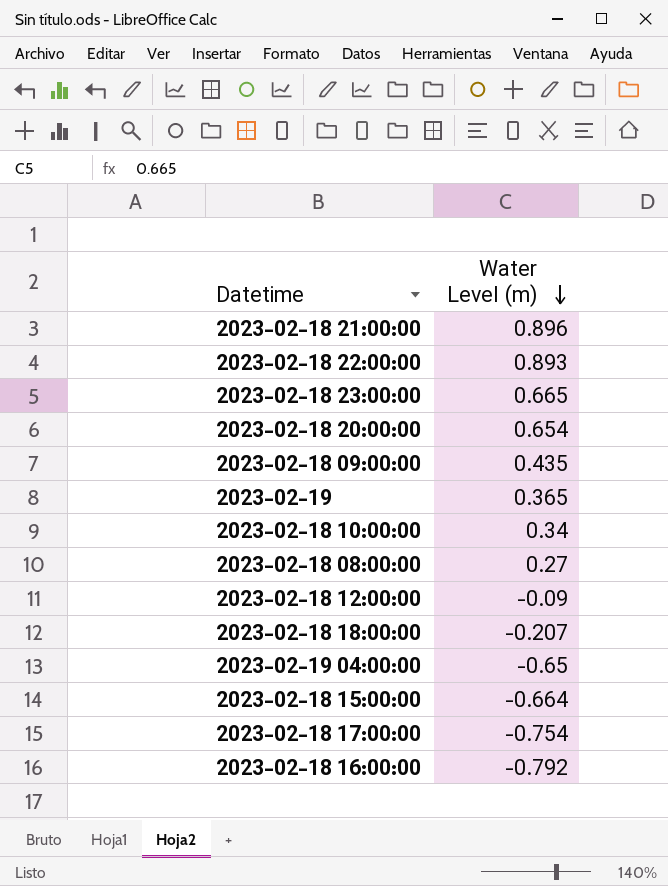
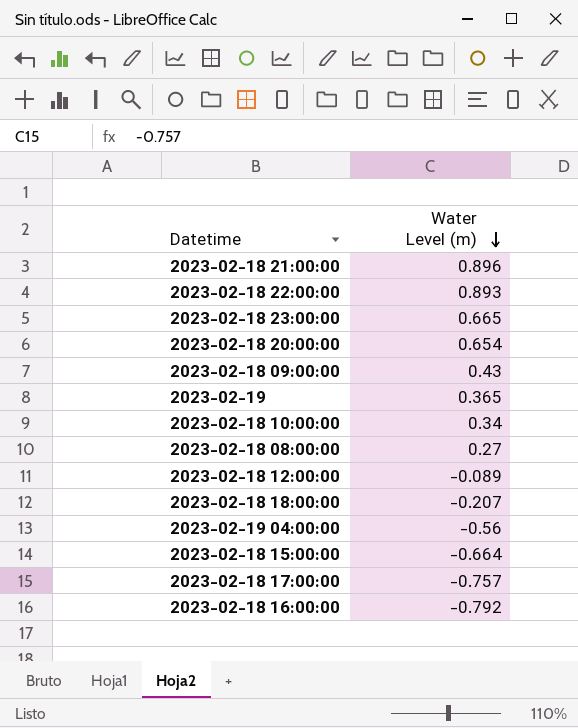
2023-02-18 09:00:00 | Water Level (m): 0.435 -> 0.43
2023-02-18 12:00:00 | Water Level (m): -0.09 -> -0.089
2023-02-19 04:00:00 | Water Level (m): -0.65 -> -0.56
2023-02-18 17:00:00 | Water Level (m): -0.754 -> -0.757

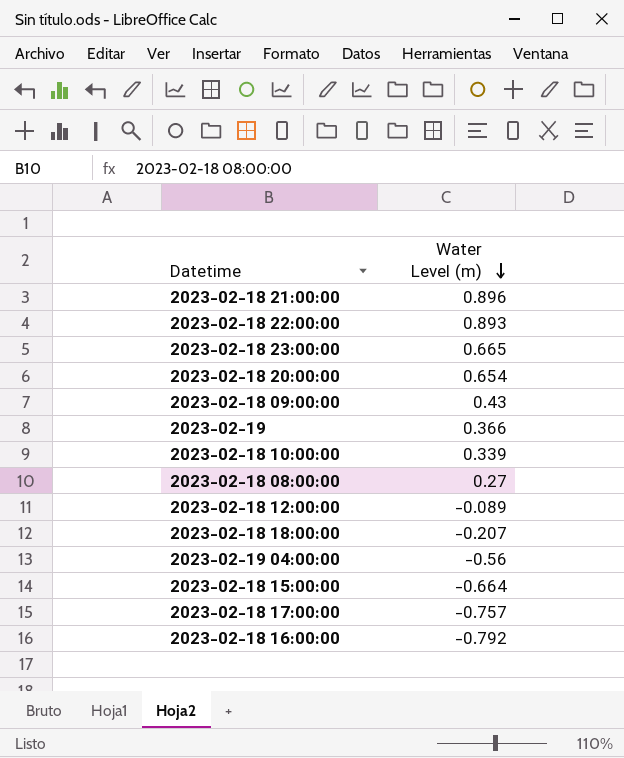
2023-02-19 | Water Level (m): 0.365 -> 0.366
2023-02-18 10:00:00 | Water Level (m): 0.34 -> 0.339

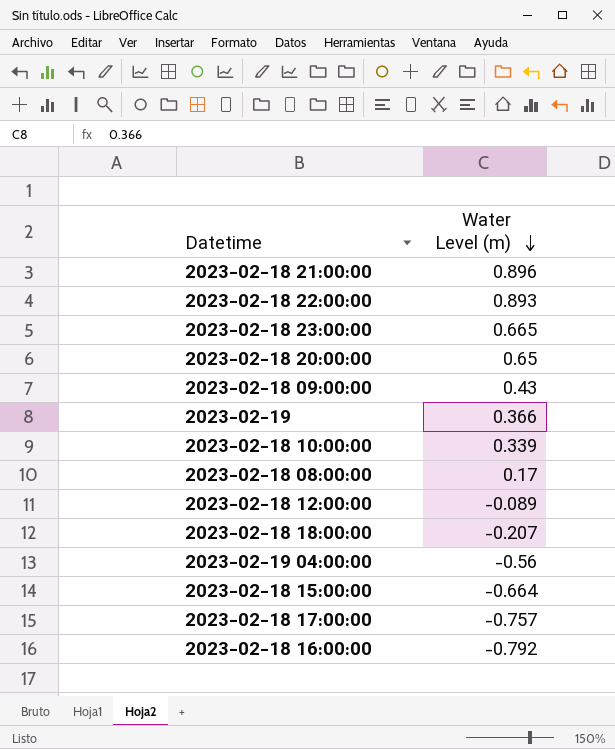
2023-02-18 20:00:00 | Water Level (m): 0.654 -> 0.65
2023-02-18 08:00:00 | Water Level (m): 0.27 -> 0.17

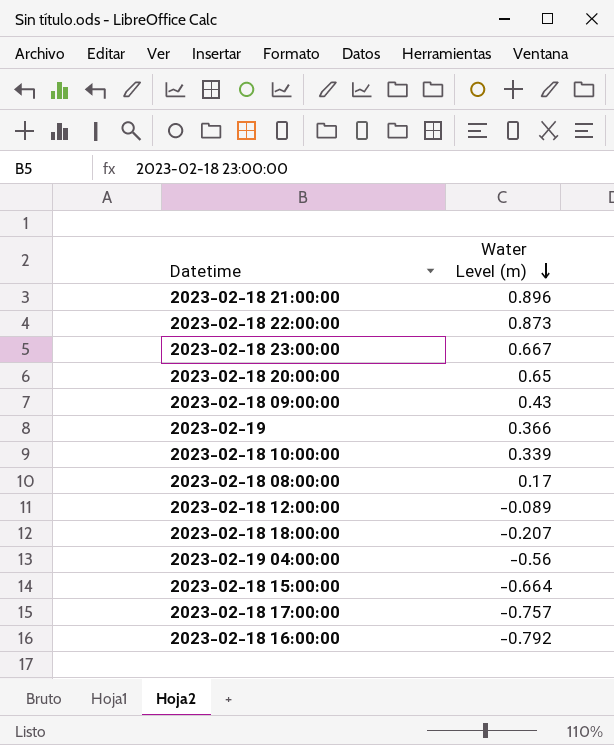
2023-02-18 22:00:00 | Water Level (m): 0.893 -> 0.873
2023-02-18 23:00:00 | Water Level (m): 0.665 -> 0.667

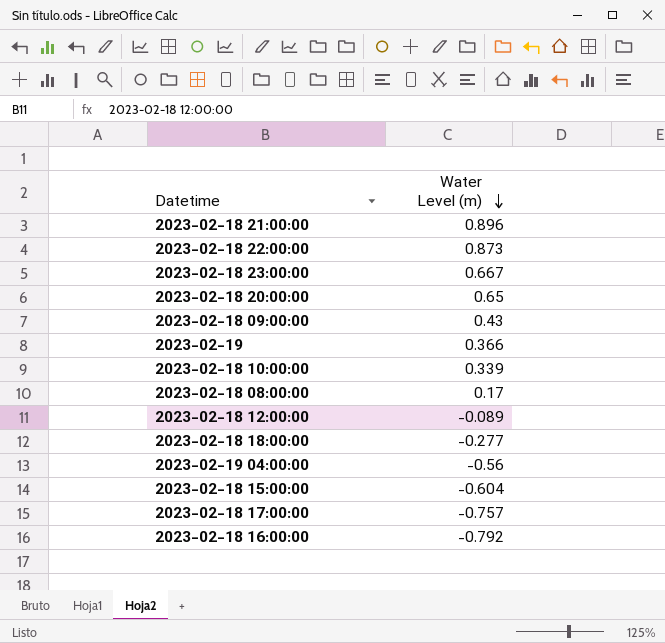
2023-02-18 18:00:00 | Water Level (m): -0.207 -> -0.277
2023-02-18 15:00:00 | Water Level (m): -0.664 -> -0.604

